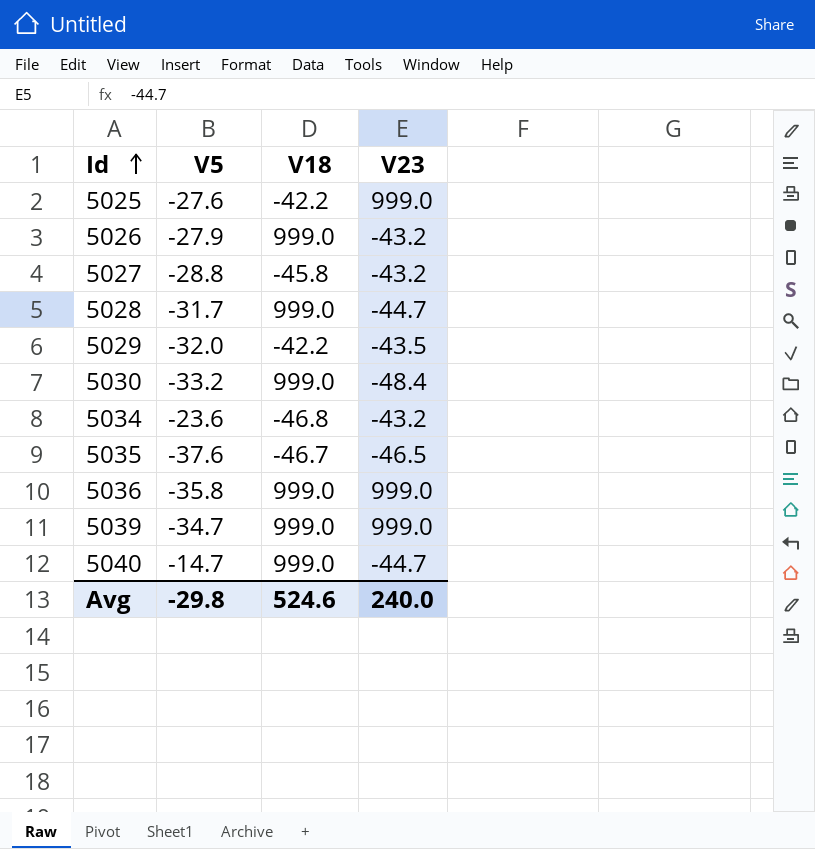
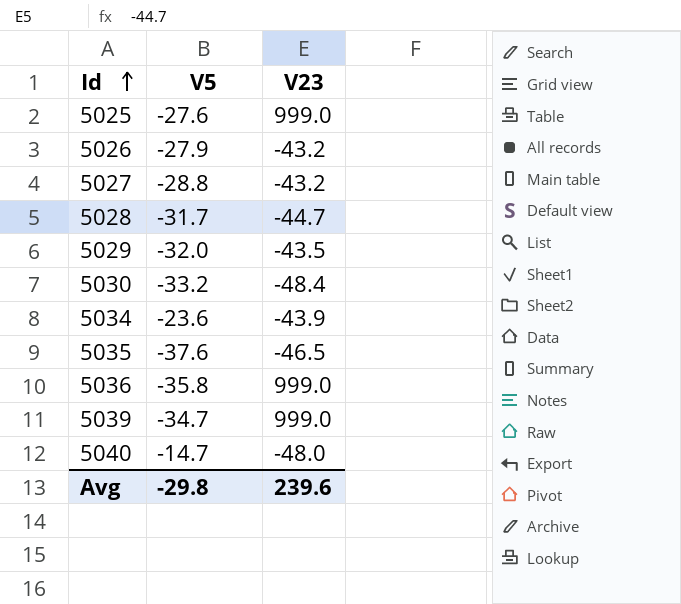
column V18 | position: 3 -> none
5034 | V23: -43.2 -> -43.9
5040 | V23: -44.7 -> -48.0
Avg | V23: 240.0 -> 239.6

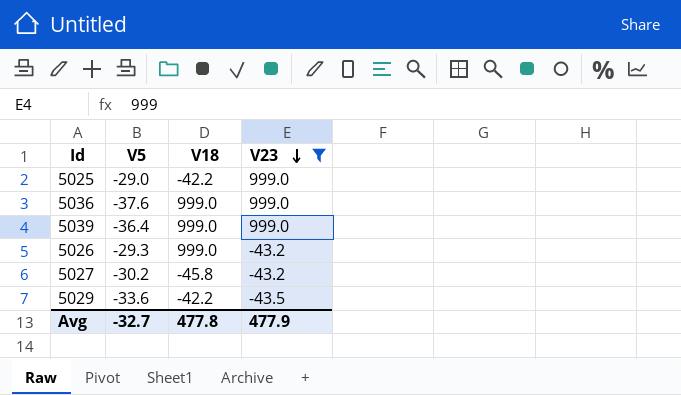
filter: none -> V23 >= -43.5
row order: Id ascending -> V23 descending
column V18 | position: none -> 3
5025 | V5: -27.6 -> -29.0
5036 | V5: -35.8 -> -37.6
5039 | V5: -34.7 -> -36.4
5026 | V5: -27.9 -> -29.3
5027 | V5: -28.8 -> -30.2
5029 | V5: -32.0 -> -33.6
Avg | V5: -29.8 -> -32.7
Avg | V23: 239.6 -> 477.9

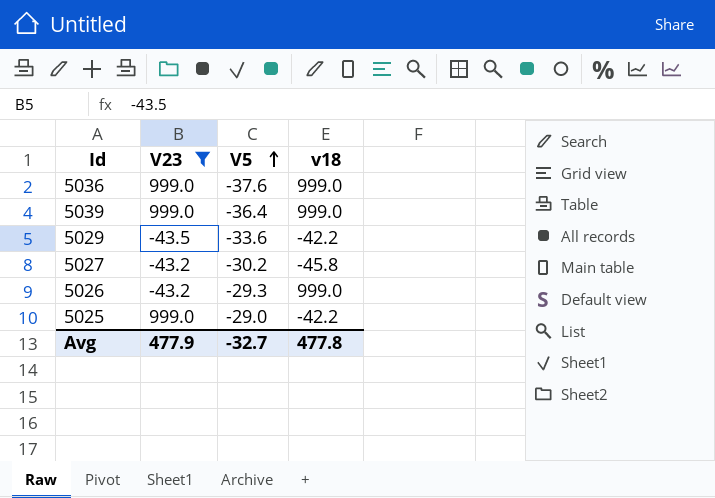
row order: V23 descending -> V5 ascending
column V23 | position: 4 -> 2
column name: V18 -> v18

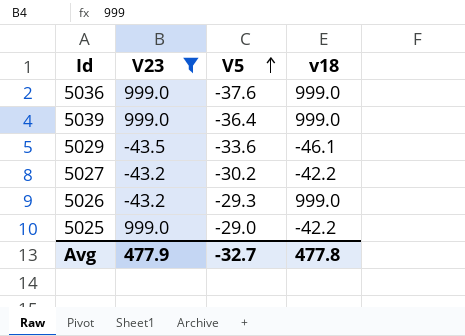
5029 | v18: -42.2 -> -46.1
5027 | v18: -45.8 -> -42.2

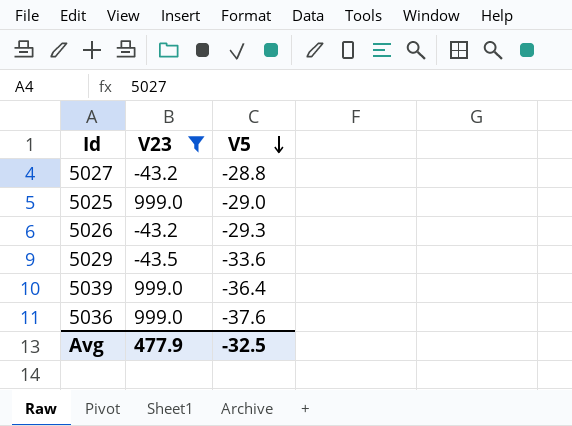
row order: V5 ascending -> V5 descending
column v18 | position: 4 -> none
5027 | V5: -30.2 -> -28.8
Avg | V5: -32.7 -> -32.5

